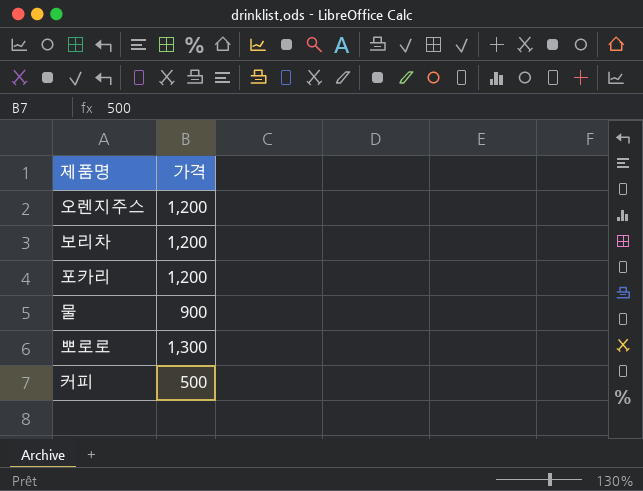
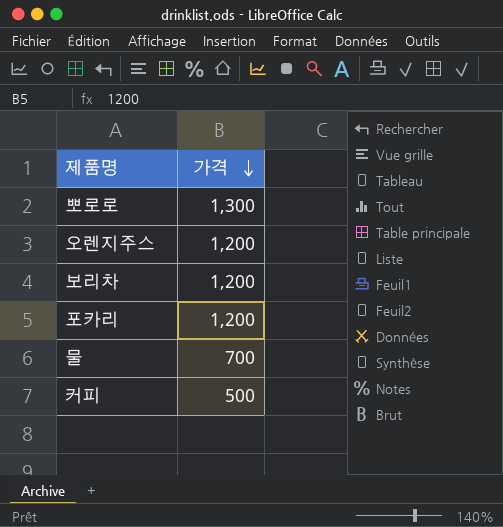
row order: none -> 가격 descending
물 | 가격: 900 -> 700

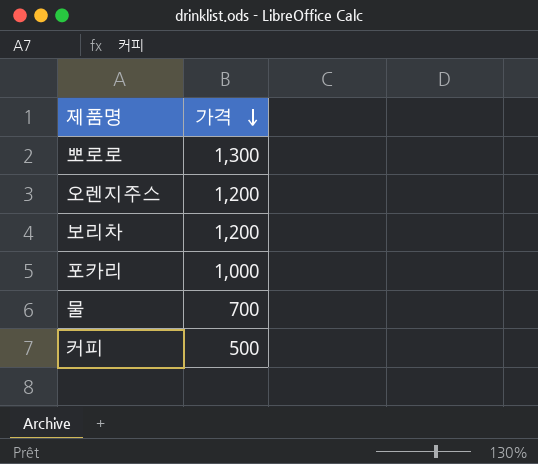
포카리 | 가격: 1,200 -> 1,000

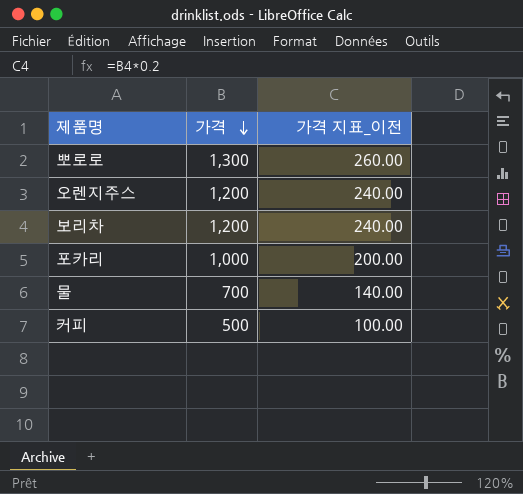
column 가격 지표_이전 | formula: none -> [가격] * 0.2

